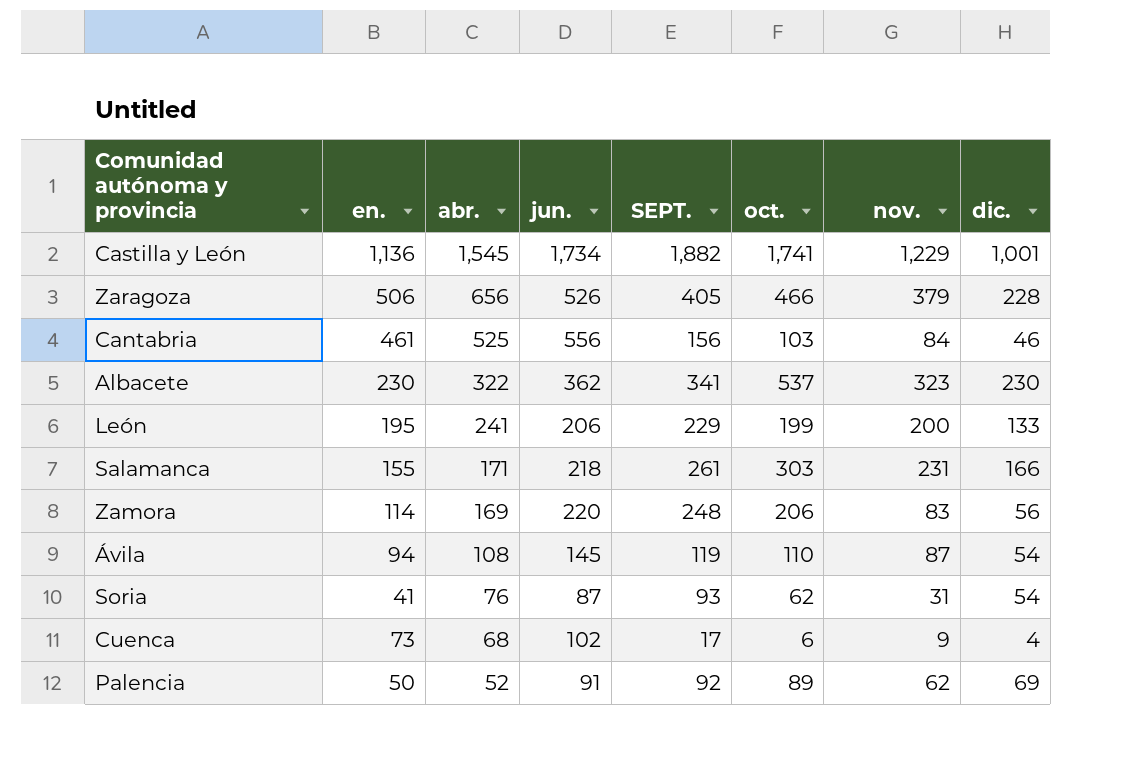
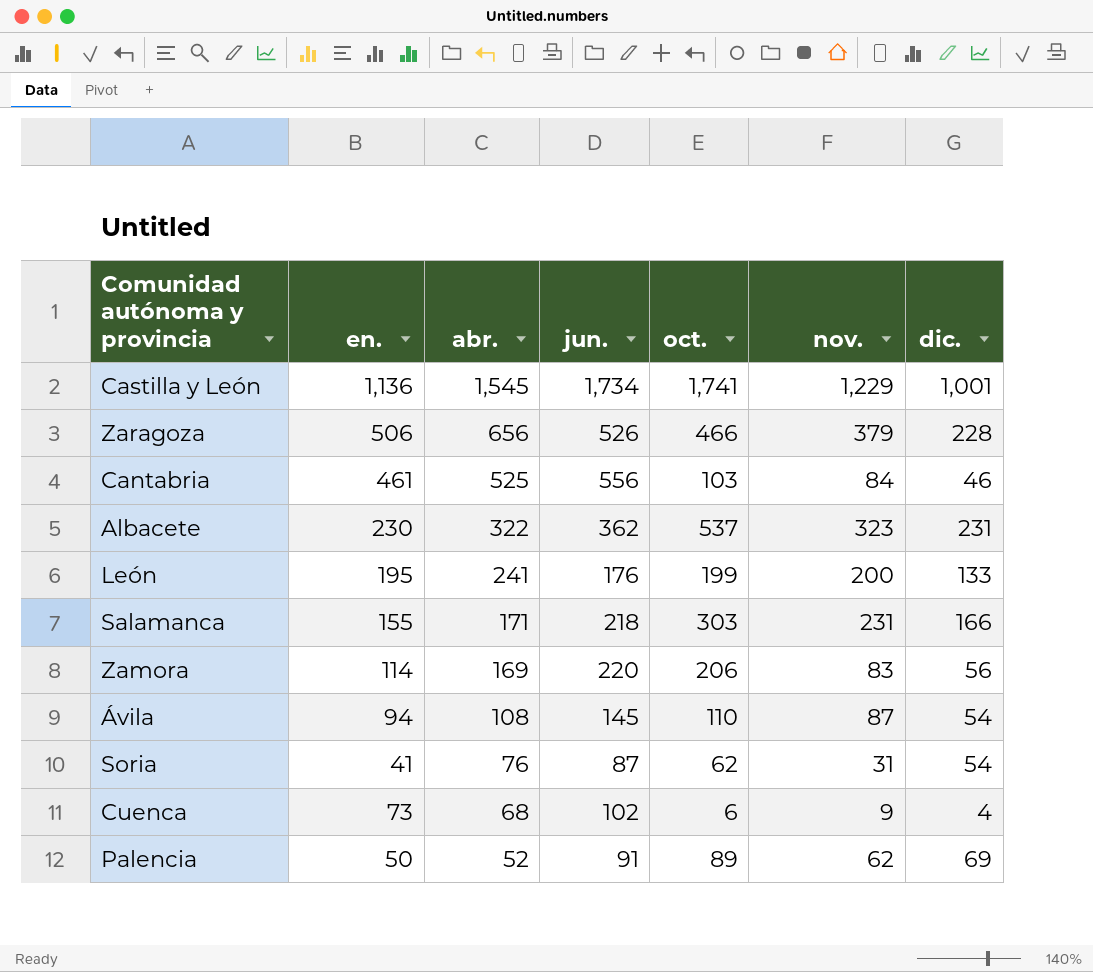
column SEPT. | position: 5 -> none
Albacete | dic.: 230 -> 231
León | jun.: 206 -> 176

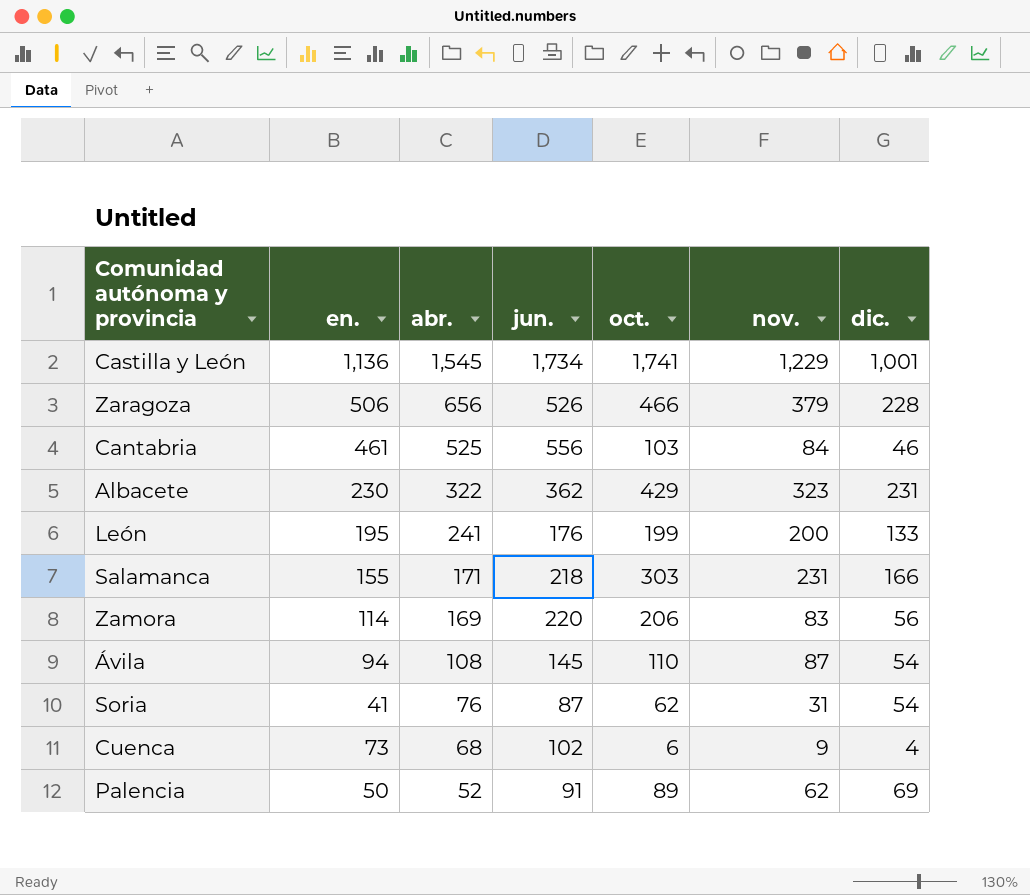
Albacete | oct.: 537 -> 429

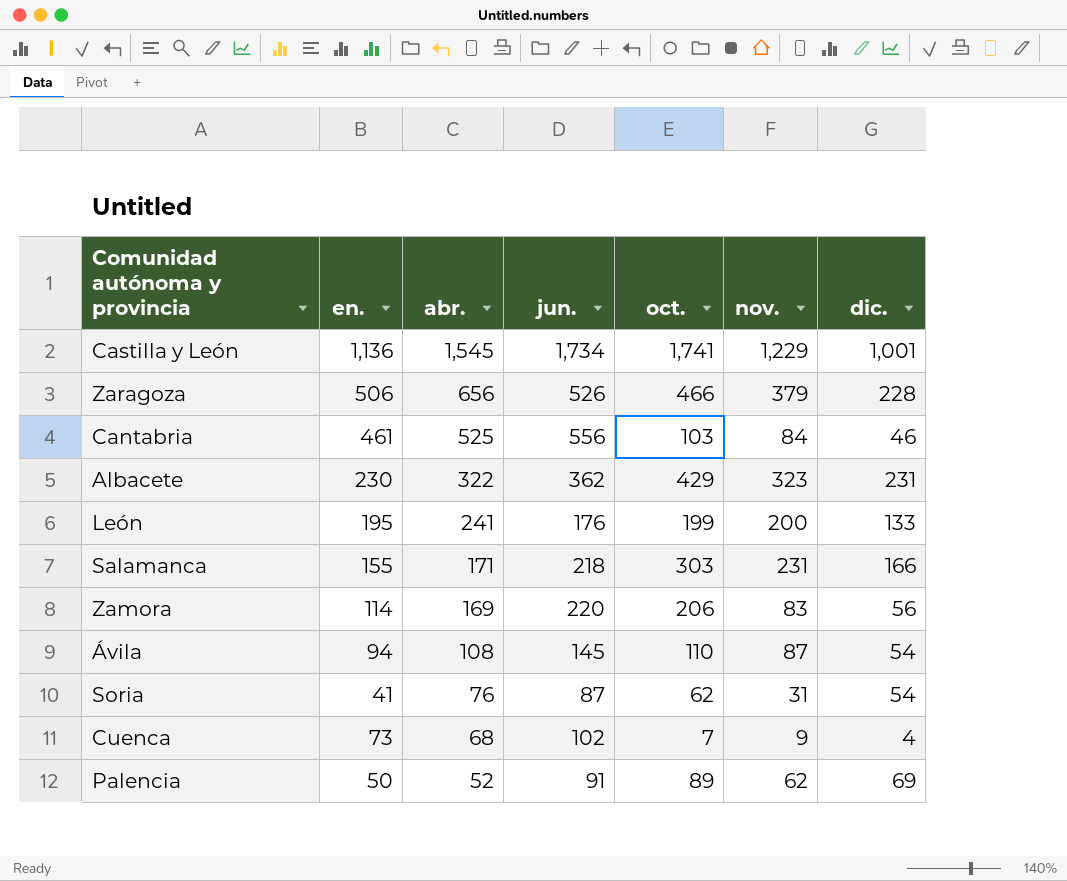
Cuenca | oct.: 6 -> 7

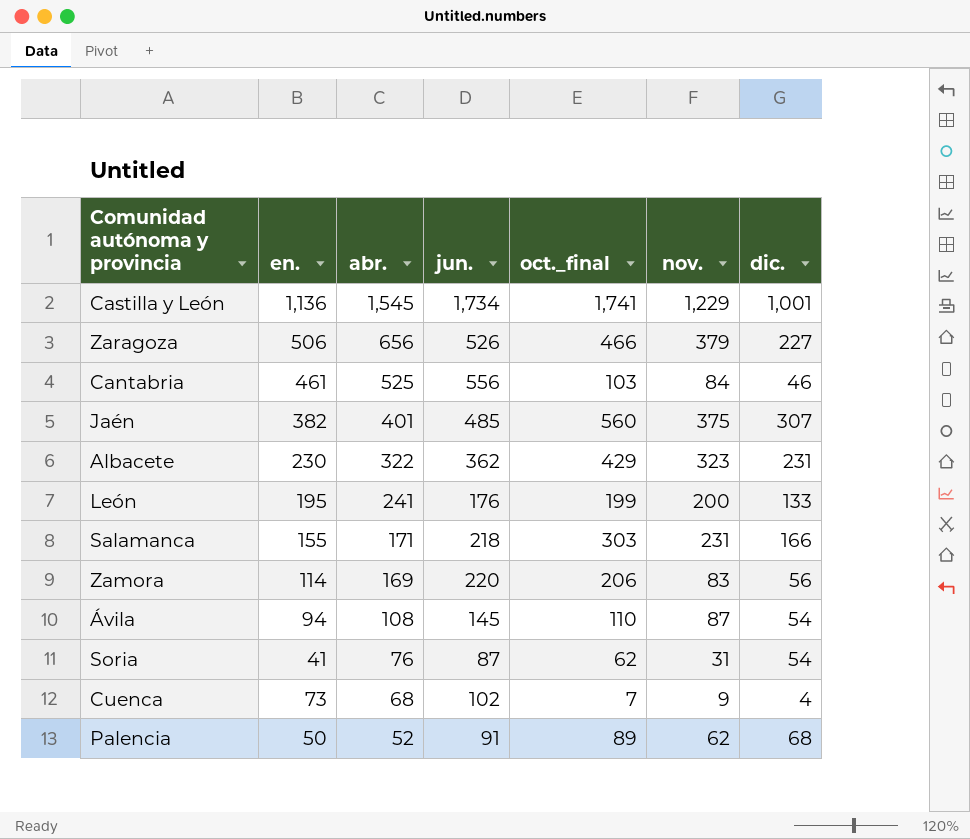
column name: oct. -> oct._final
Zaragoza | dic.: 228 -> 227
row Jaén: none -> 382 | 401 | 485 | 560 | 375 | 307
Palencia | dic.: 69 -> 68

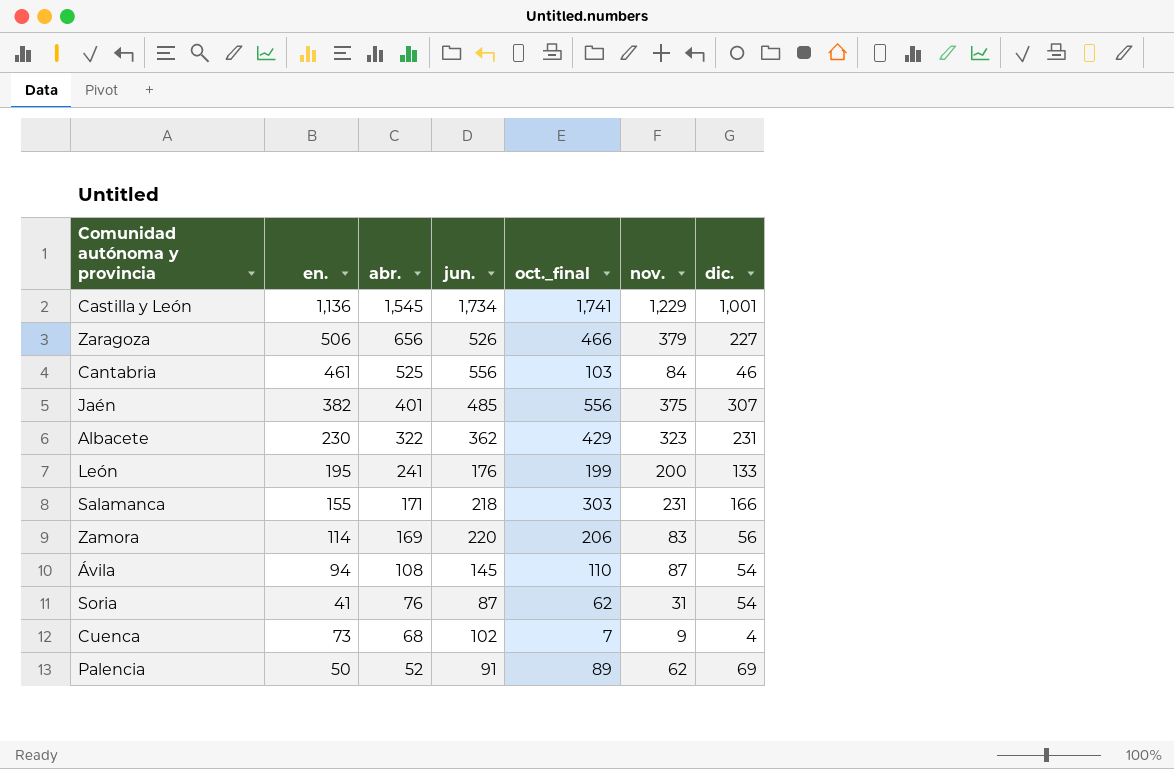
Jaén | oct._final: 560 -> 556
Palencia | dic.: 68 -> 69

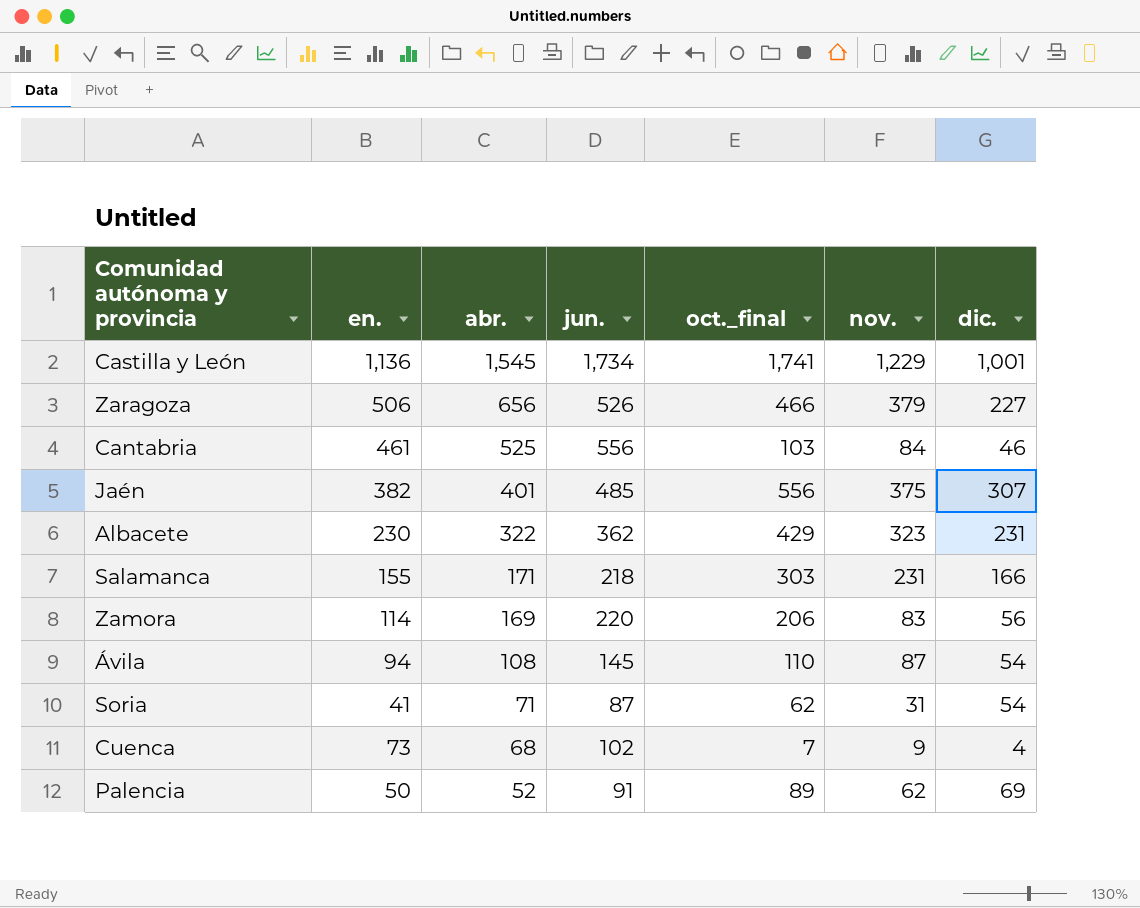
row León: 195 | 241 | 176 | 199 | 200 | 133 -> none
Soria | abr.: 76 -> 71

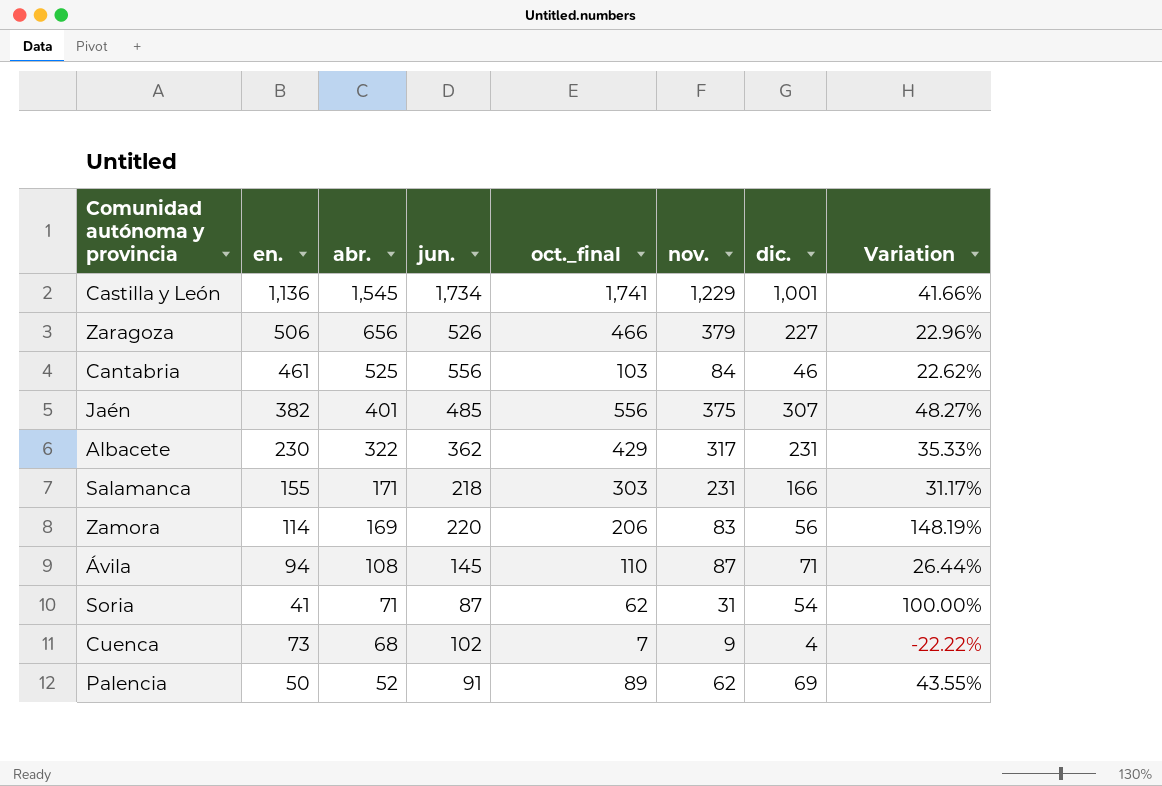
column Variation | formula: none -> ([oct._final] - [nov.]) / [nov.]
Albacete | nov.: 323 -> 317
Ávila | dic.: 54 -> 71

